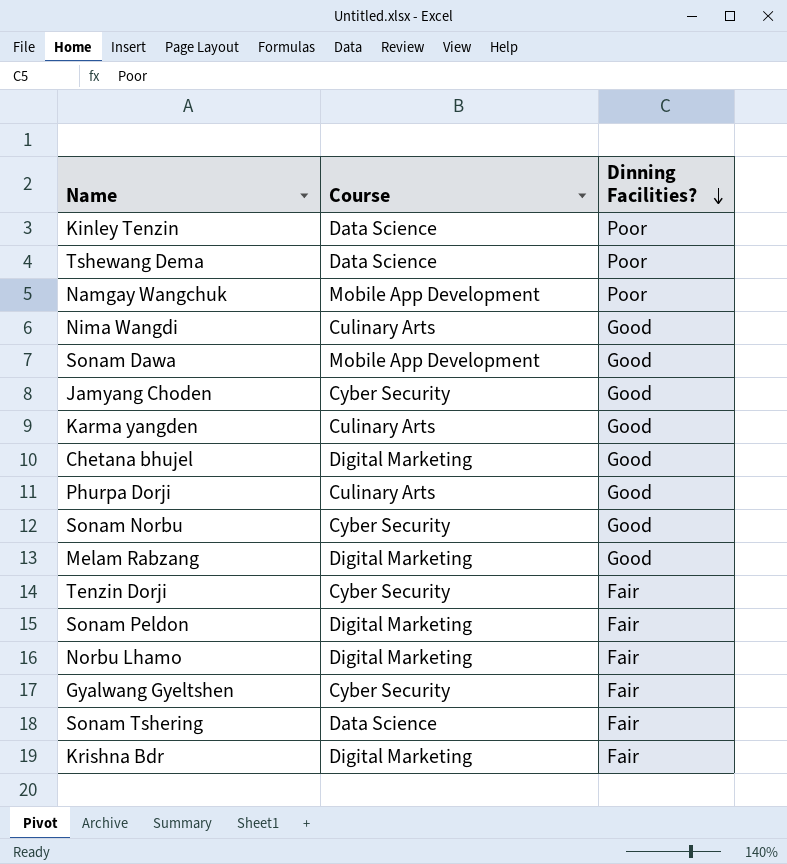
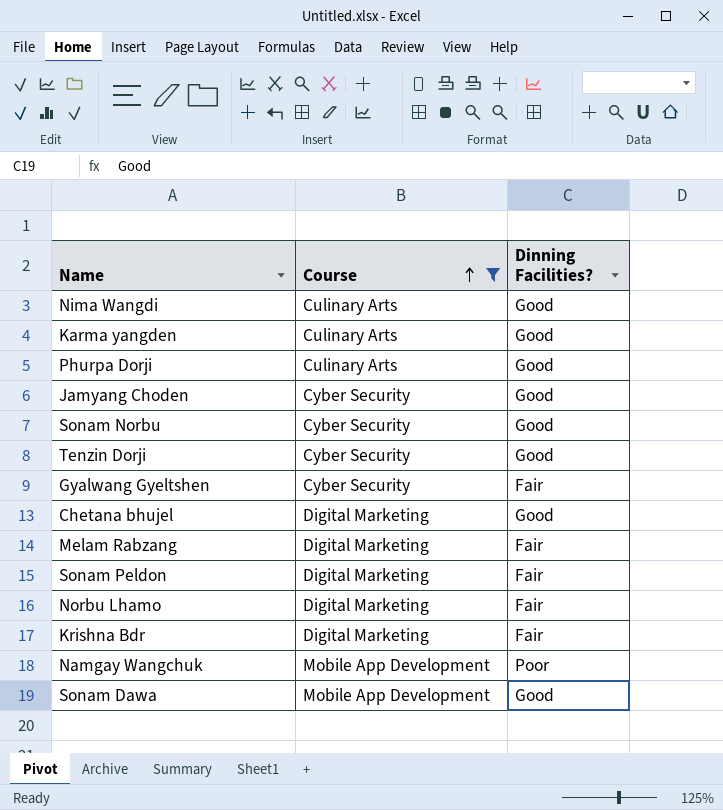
filter: none -> Course != Data Science
row order: Dinning Facilities? descending -> Course ascending
Tenzin Dorji | Dinning Facilities?: Fair -> Good
Melam Rabzang | Dinning Facilities?: Good -> Fair

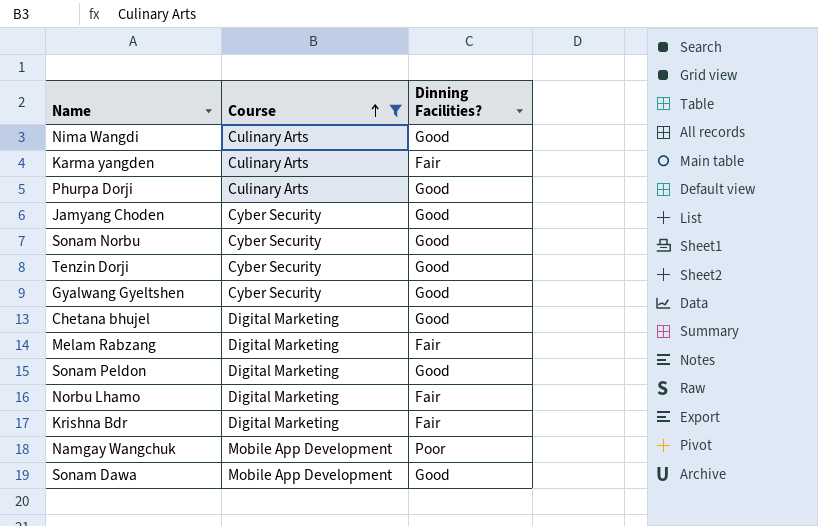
Karma yangden | Dinning Facilities?: Good -> Fair
Gyalwang Gyeltshen | Dinning Facilities?: Fair -> Good
Sonam Peldon | Dinning Facilities?: Fair -> Good

